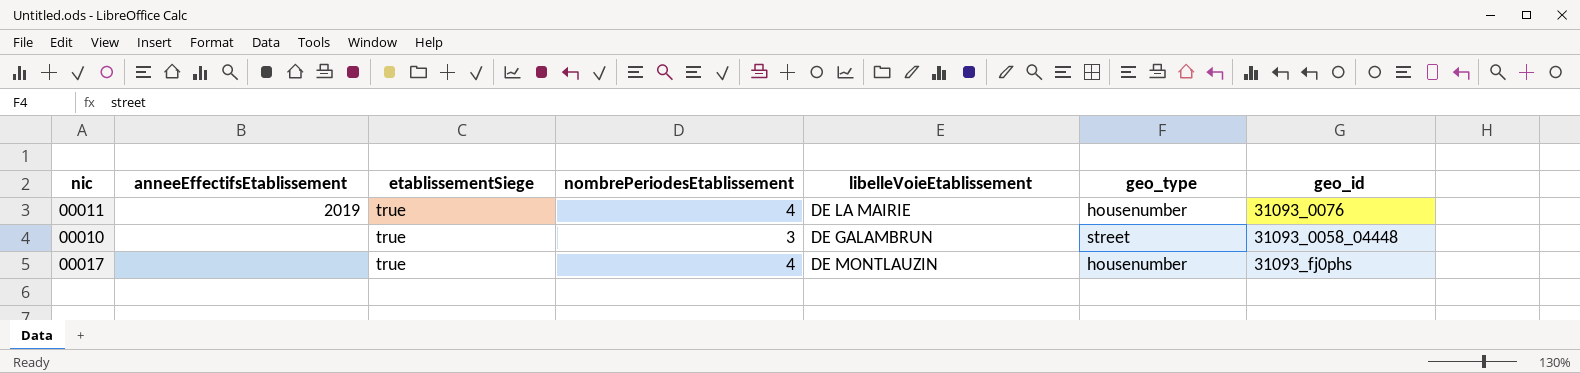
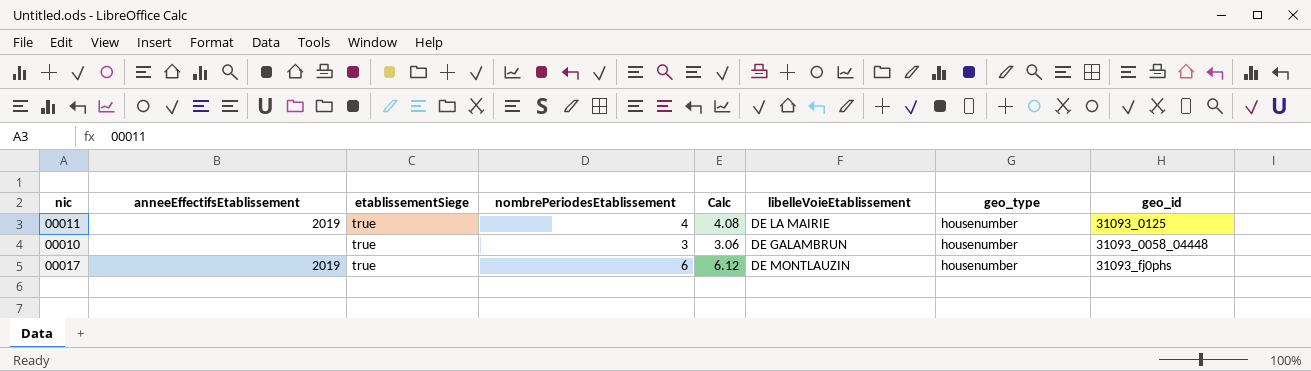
column Calc | formula: none -> [nombrePeriodesEtablissement] * 1.02
00011 | geo_id: 31093_0076 -> 31093_0125
00010 | geo_type: street -> housenumber
00017 | anneeEffectifsEtablissement: none -> 2019
00017 | nombrePeriodesEtablissement: 4 -> 6

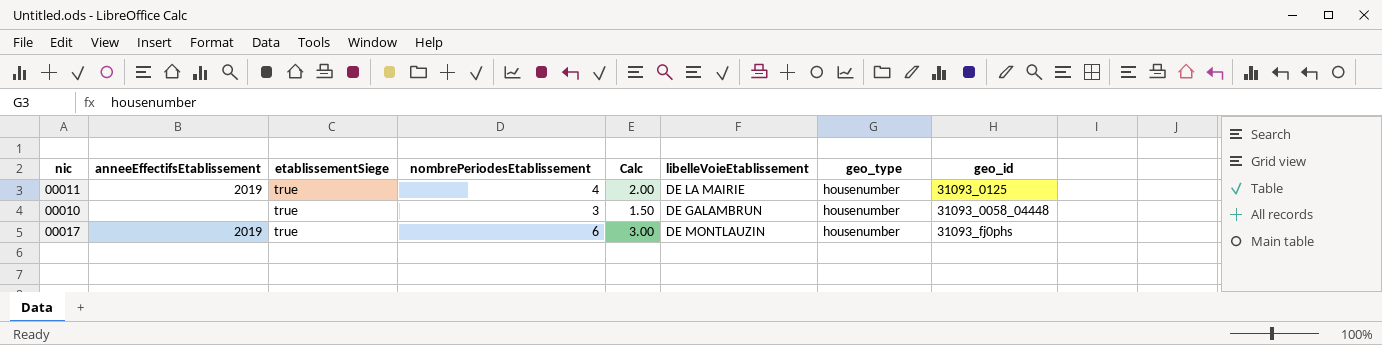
column Calc | formula: [nombrePeriodesEtablissement] * 1.02 -> [nombrePeriodesEtablissement] * 0.5

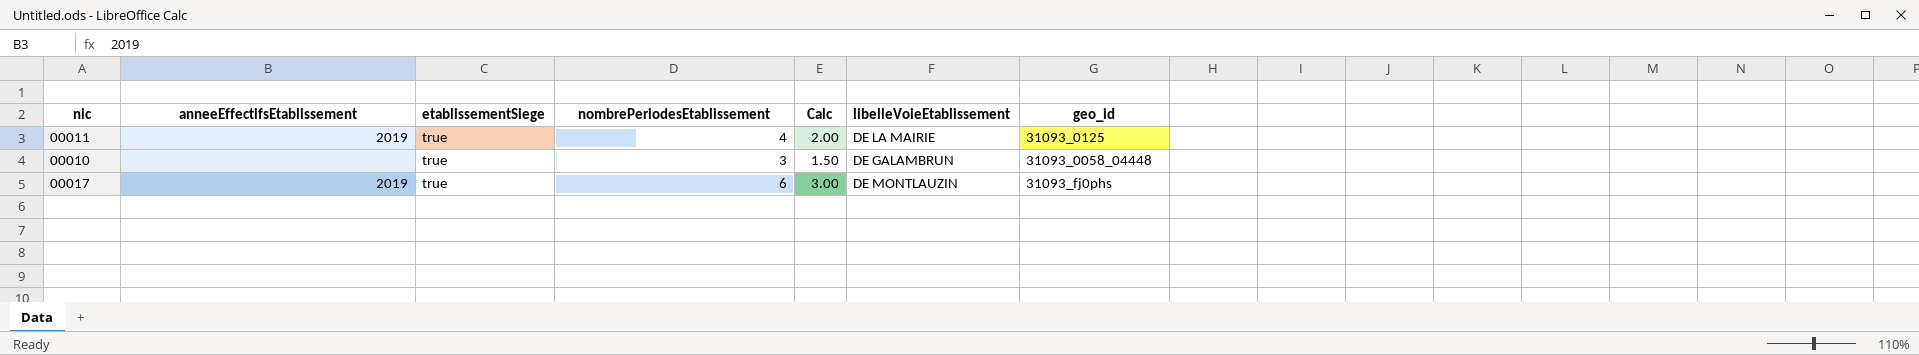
column geo_type | position: 7 -> none

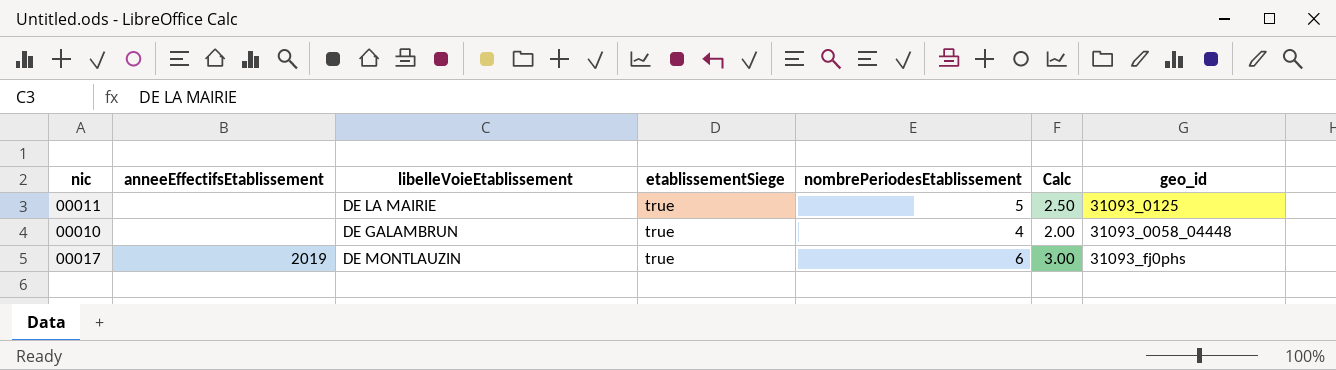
column libelleVoieEtablissement | position: 6 -> 3
00011 | anneeEffectifsEtablissement: 2019 -> none
00011 | nombrePeriodesEtablissement: 4 -> 5
00011 | Calc: 2.00 -> 2.50
00010 | nombrePeriodesEtablissement: 3 -> 4
00010 | Calc: 1.50 -> 2.00

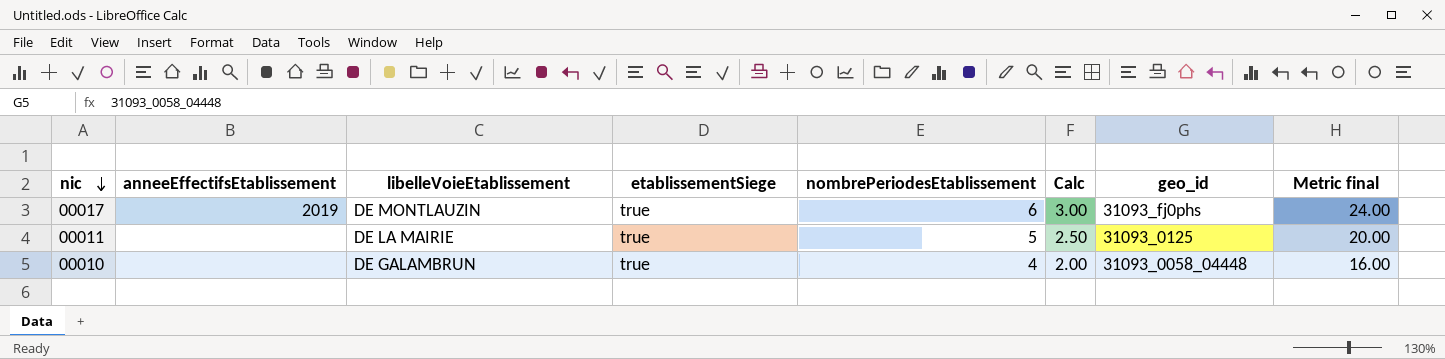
row order: none -> nic descending
column Metric final | formula: none -> [nombrePeriodesEtablissement] * 4

